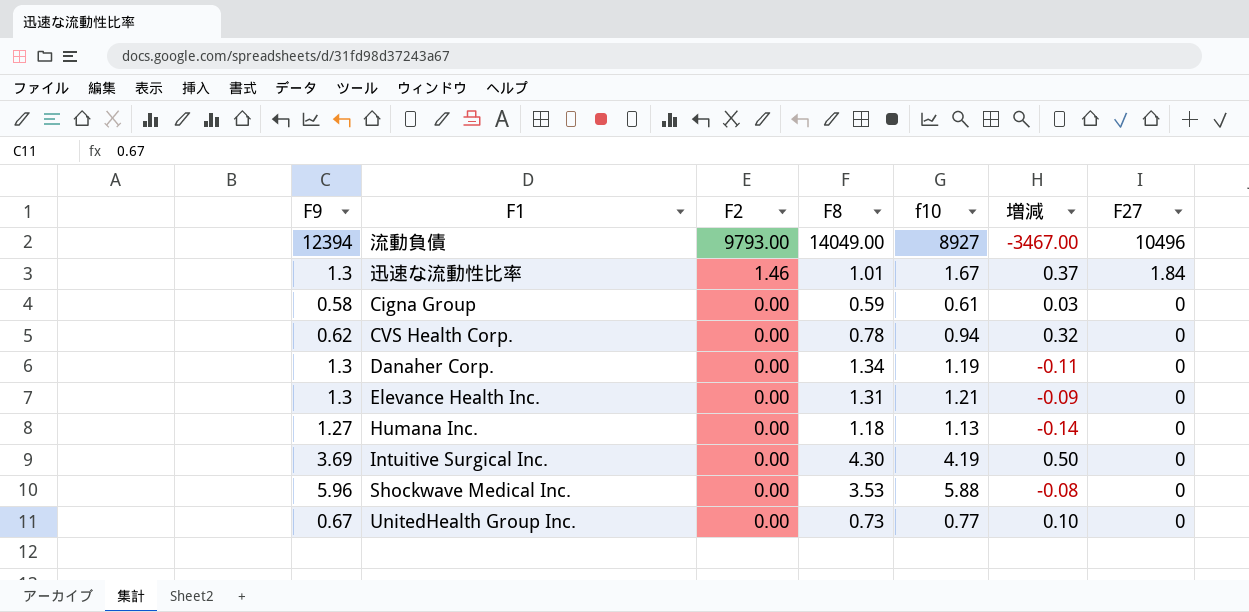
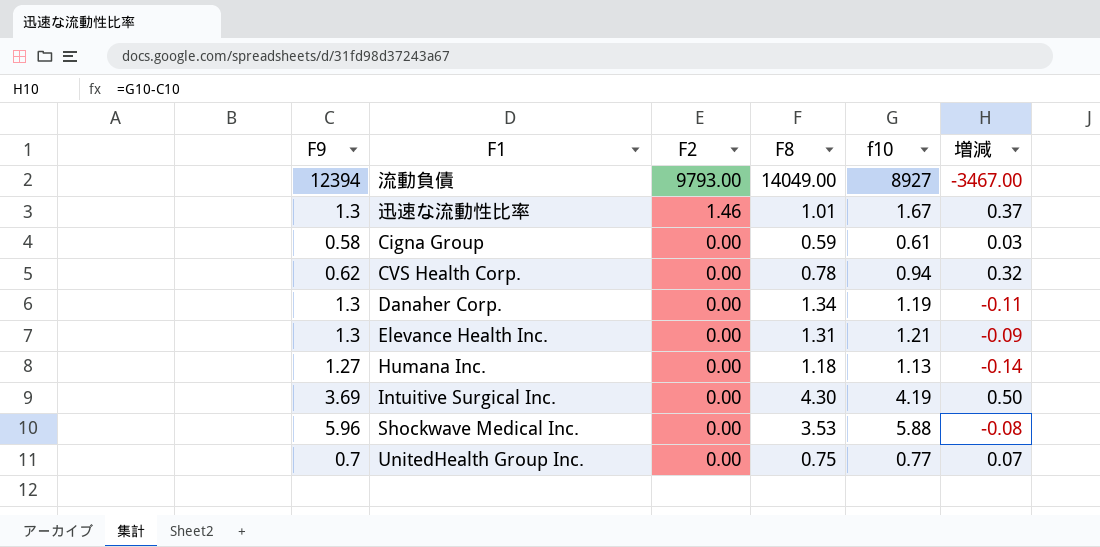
column F27 | position: 7 -> none
UnitedHealth Group Inc. | F9: 0.67 -> 0.7
UnitedHealth Group Inc. | F8: 0.73 -> 0.75
UnitedHealth Group Inc. | 増減: 0.10 -> 0.07

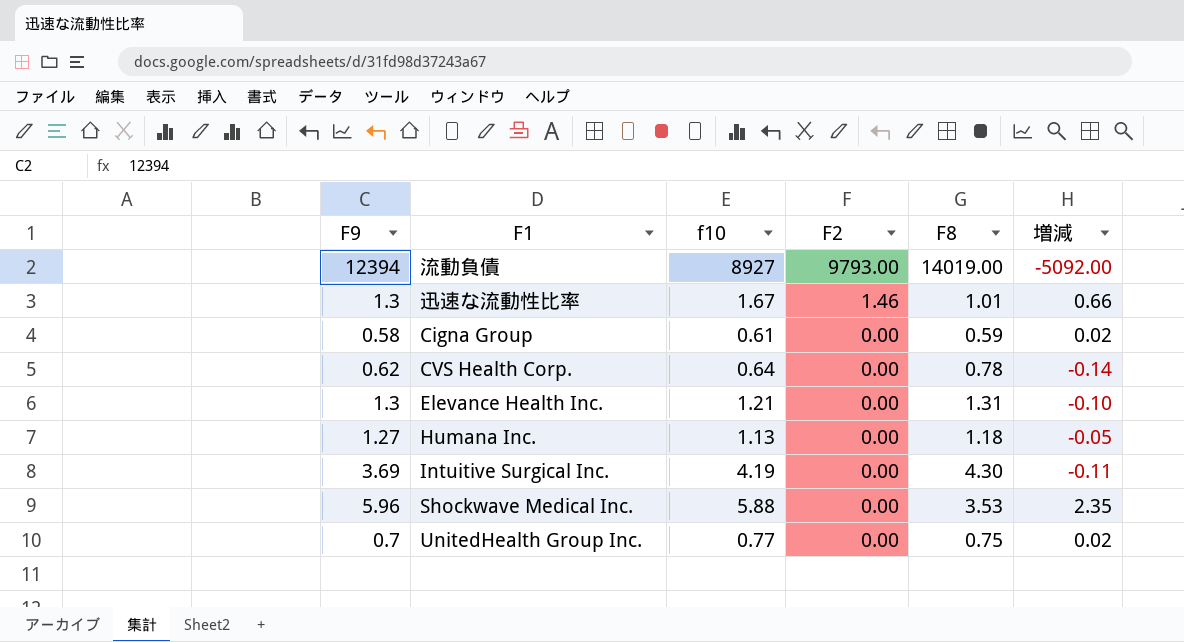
column f10 | position: 5 -> 3
column 増減 | formula: [f10] - [F9] -> [f10] - [F8]
row Danaher Corp.: 1.3 | 0.00 | 1.34 | 1.19 | -0.11 -> none
流動負債 | F8: 14049.00 -> 14019.00
CVS Health Corp. | f10: 0.94 -> 0.64

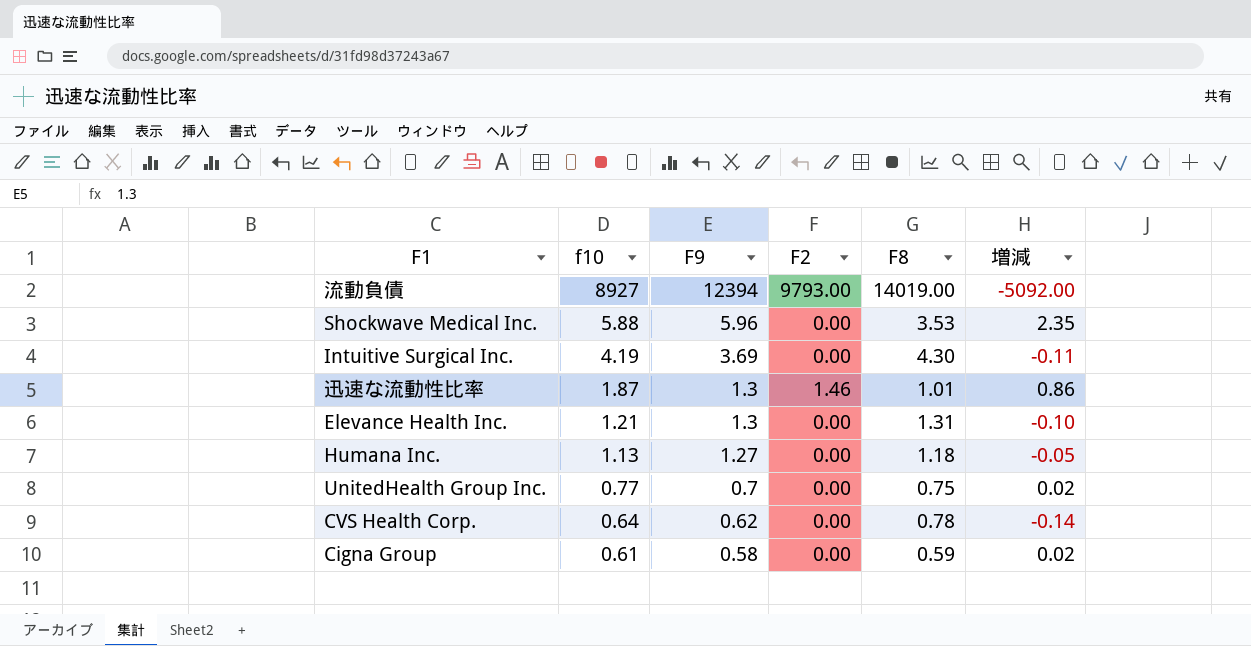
row order: F2 descending -> f10 descending
column F9 | position: 1 -> 3
迅速な流動性比率 | f10: 1.67 -> 1.87
迅速な流動性比率 | 増減: 0.66 -> 0.86

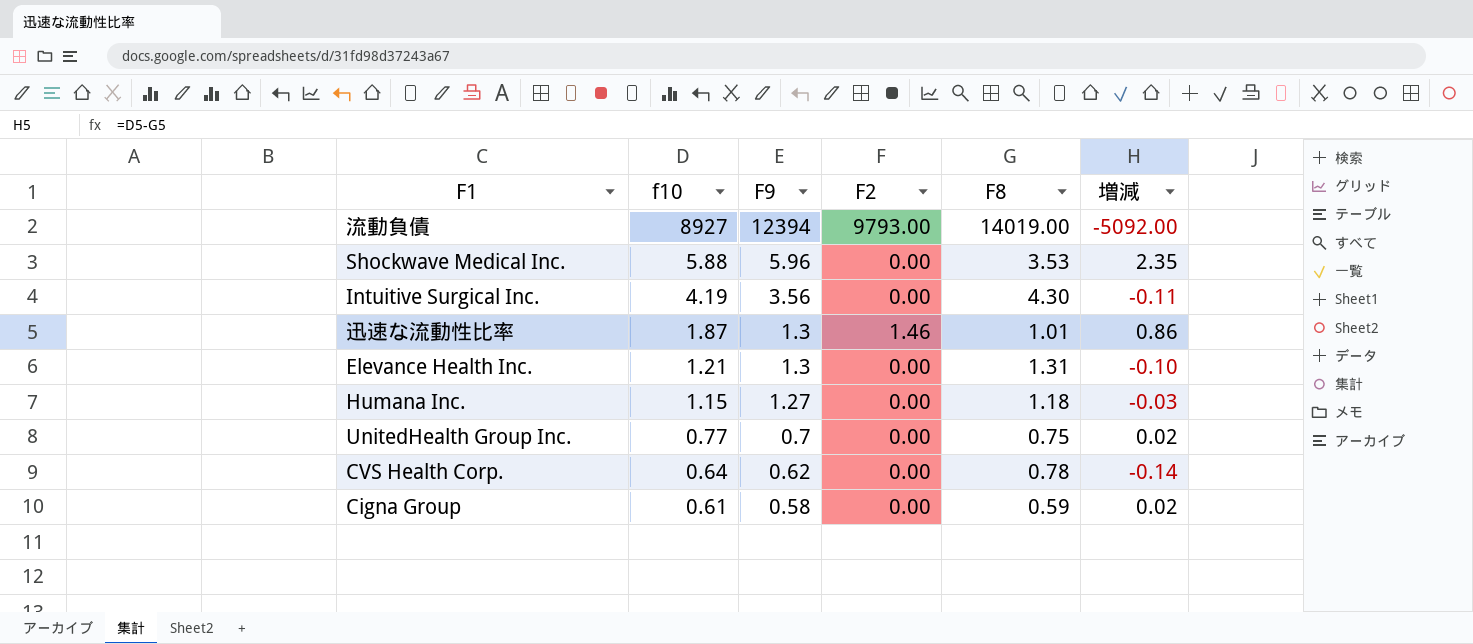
Intuitive Surgical Inc. | F9: 3.69 -> 3.56
Humana Inc. | f10: 1.13 -> 1.15
Humana Inc. | 増減: -0.05 -> -0.03

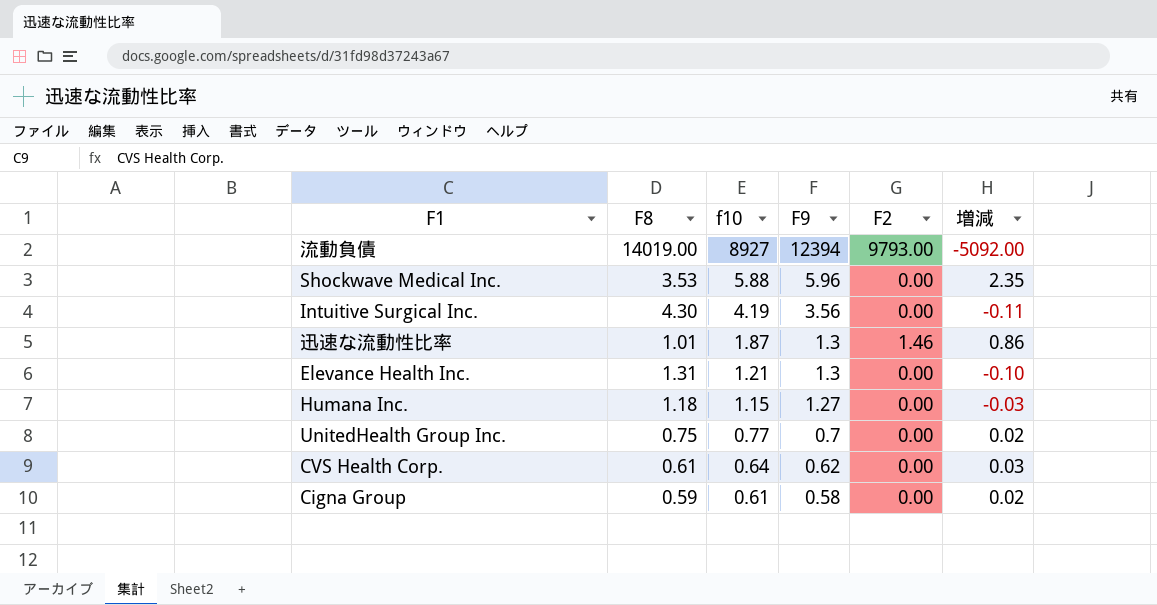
column F8 | position: 5 -> 2
CVS Health Corp. | F8: 0.78 -> 0.61
CVS Health Corp. | 増減: -0.14 -> 0.03

